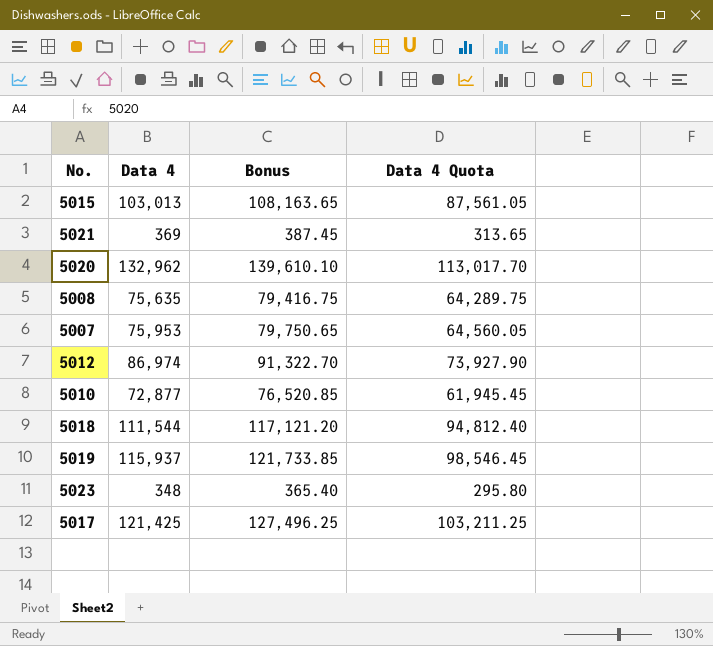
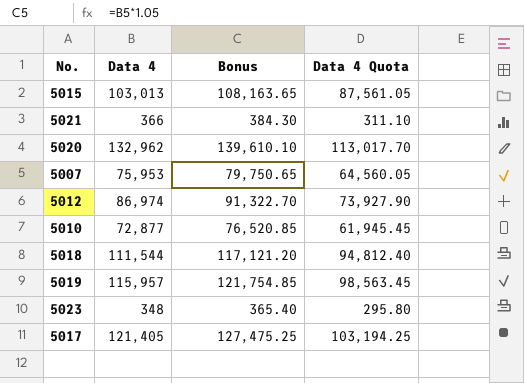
row 5008: 75,635 | 79,416.75 | 64,289.75 -> none
5021 | Data 4: 369 -> 366
5021 | Bonus: 387.45 -> 384.30
5021 | Data 4 Quota: 313.65 -> 311.10
5019 | Data 4: 115,937 -> 115,957
5019 | Bonus: 121,733.85 -> 121,754.85
5019 | Data 4 Quota: 98,546.45 -> 98,563.45
5017 | Data 4: 121,425 -> 121,405
5017 | Bonus: 127,496.25 -> 127,475.25
5017 | Data 4 Quota: 103,211.25 -> 103,194.25

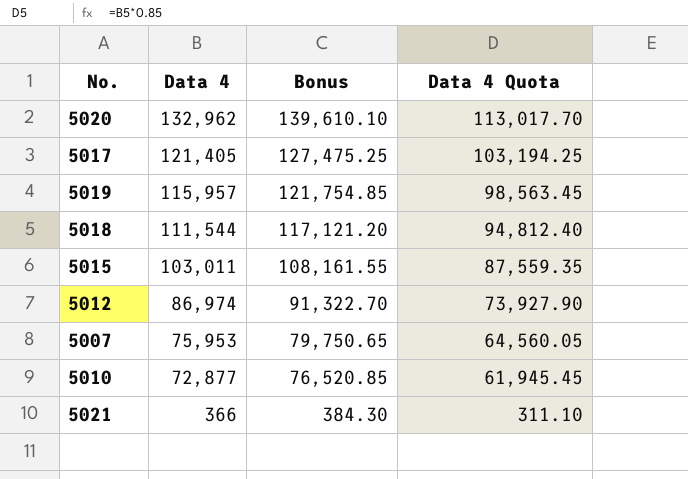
row order: none -> Data 4 descending
row 5023: 348 | 365.40 | 295.80 -> none
5015 | Data 4: 103,013 -> 103,011
5015 | Bonus: 108,163.65 -> 108,161.55
5015 | Data 4 Quota: 87,561.05 -> 87,559.35

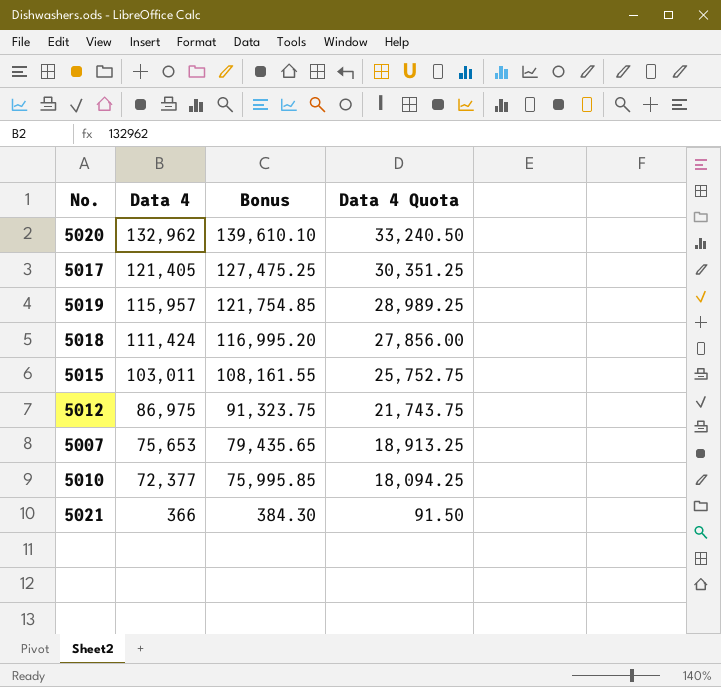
column Data 4 Quota | formula: [Data 4] * 0.85 -> [Data 4] * 0.25
5018 | Data 4: 111,544 -> 111,424
5018 | Bonus: 117,121.20 -> 116,995.20
5012 | Data 4: 86,974 -> 86,975
5012 | Bonus: 91,322.70 -> 91,323.75
5007 | Data 4: 75,953 -> 75,653
5007 | Bonus: 79,750.65 -> 79,435.65
5010 | Data 4: 72,877 -> 72,377
5010 | Bonus: 76,520.85 -> 75,995.85

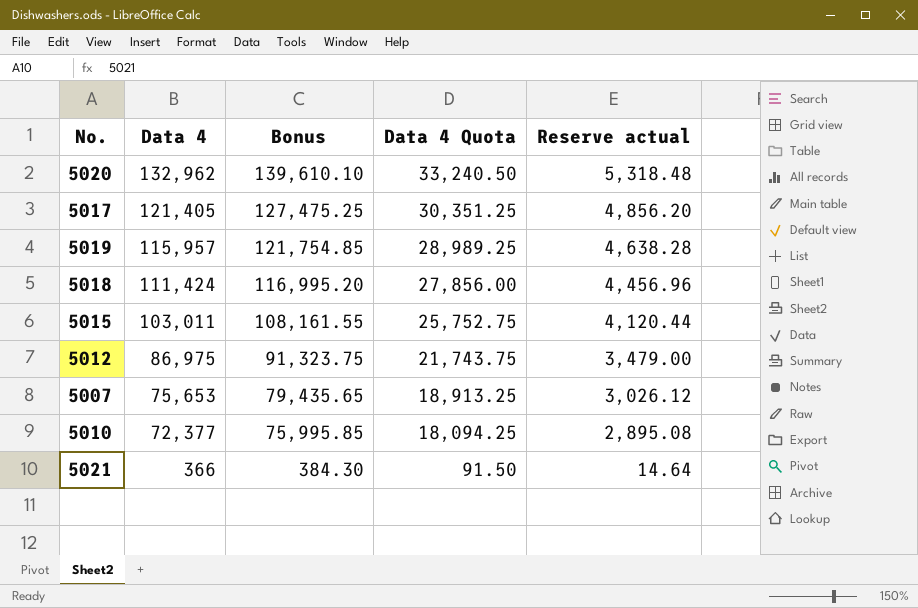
column Reserve actual | formula: none -> [Data 4] * 0.04

